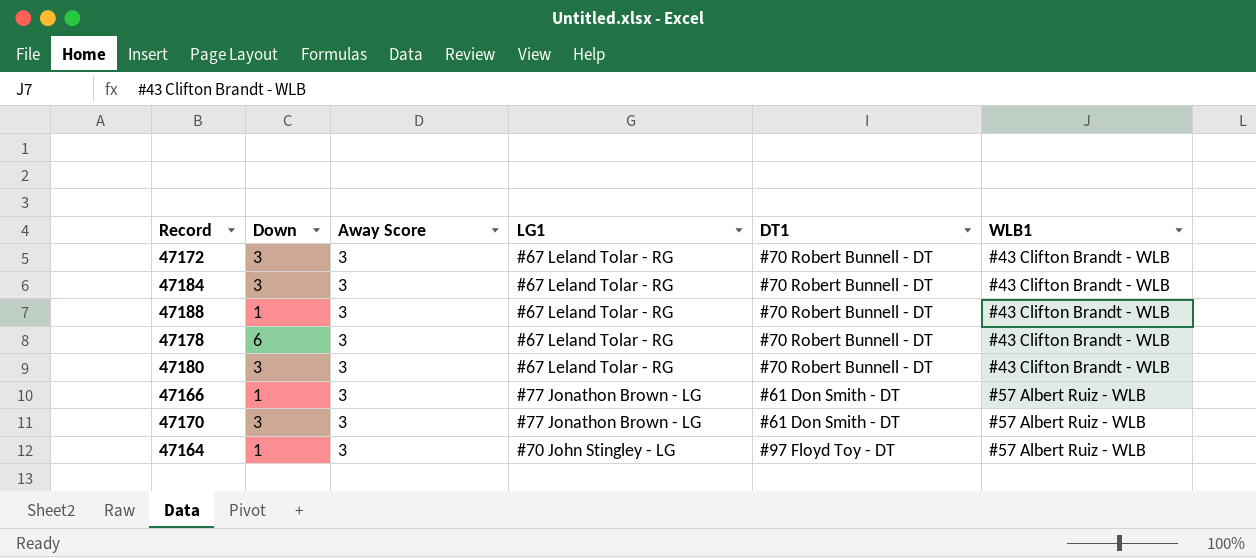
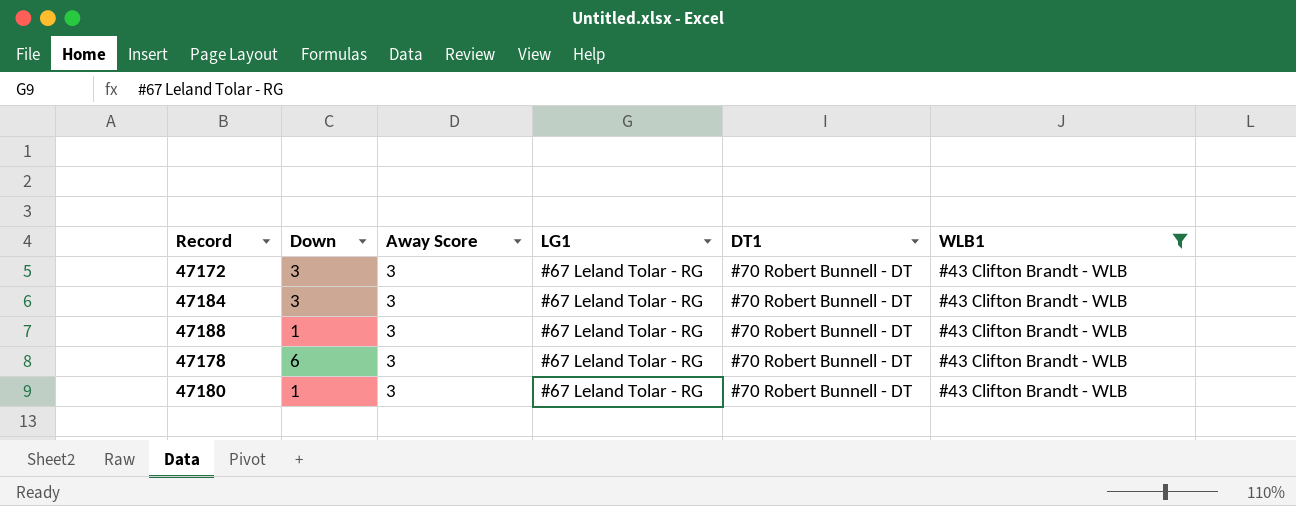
filter: none -> WLB1 = #43 Clifton Brandt - WLB
47180 | Down: 3 -> 1

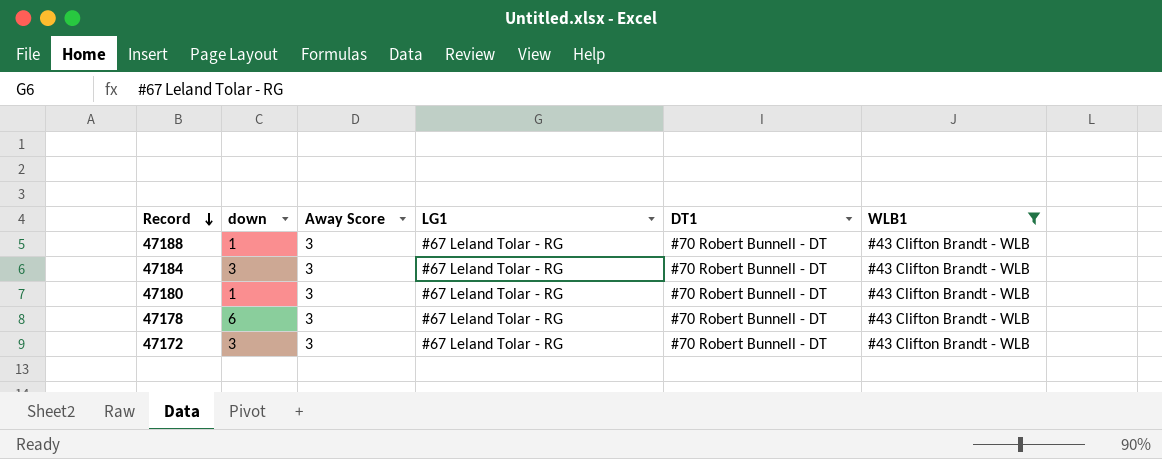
row order: none -> Record descending
column name: Down -> down

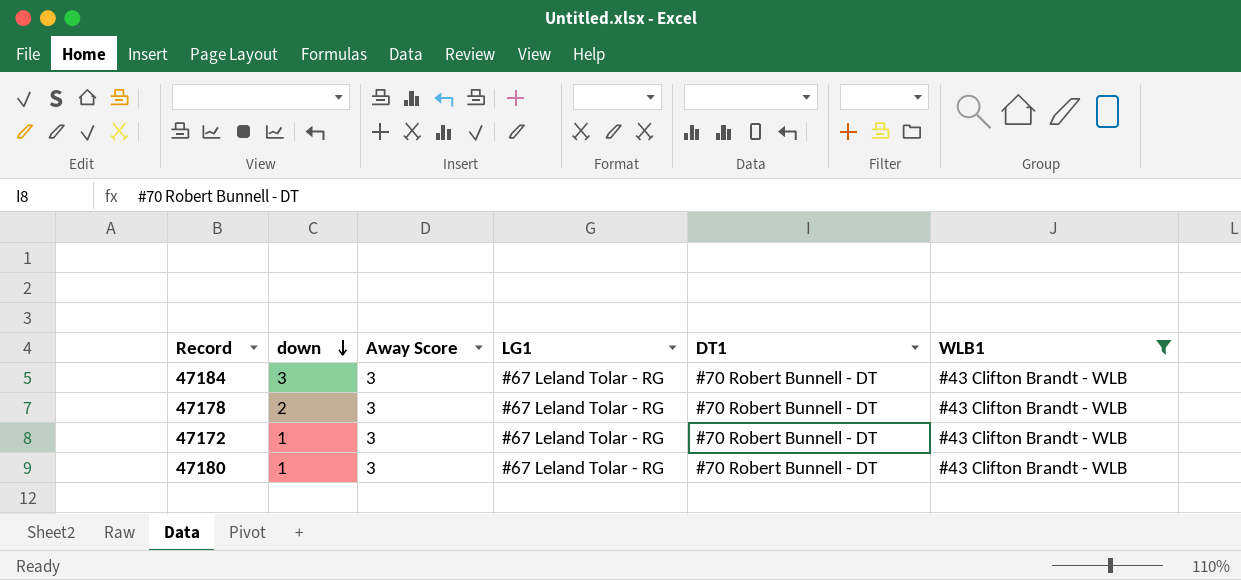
row order: Record descending -> down descending
row 47188: 1 | 3 | #67 Leland Tolar - RG | #70 Robert Bunnell - DT | #43 Clifton Brandt - WLB -> none
47178 | down: 6 -> 2
47172 | down: 3 -> 1

